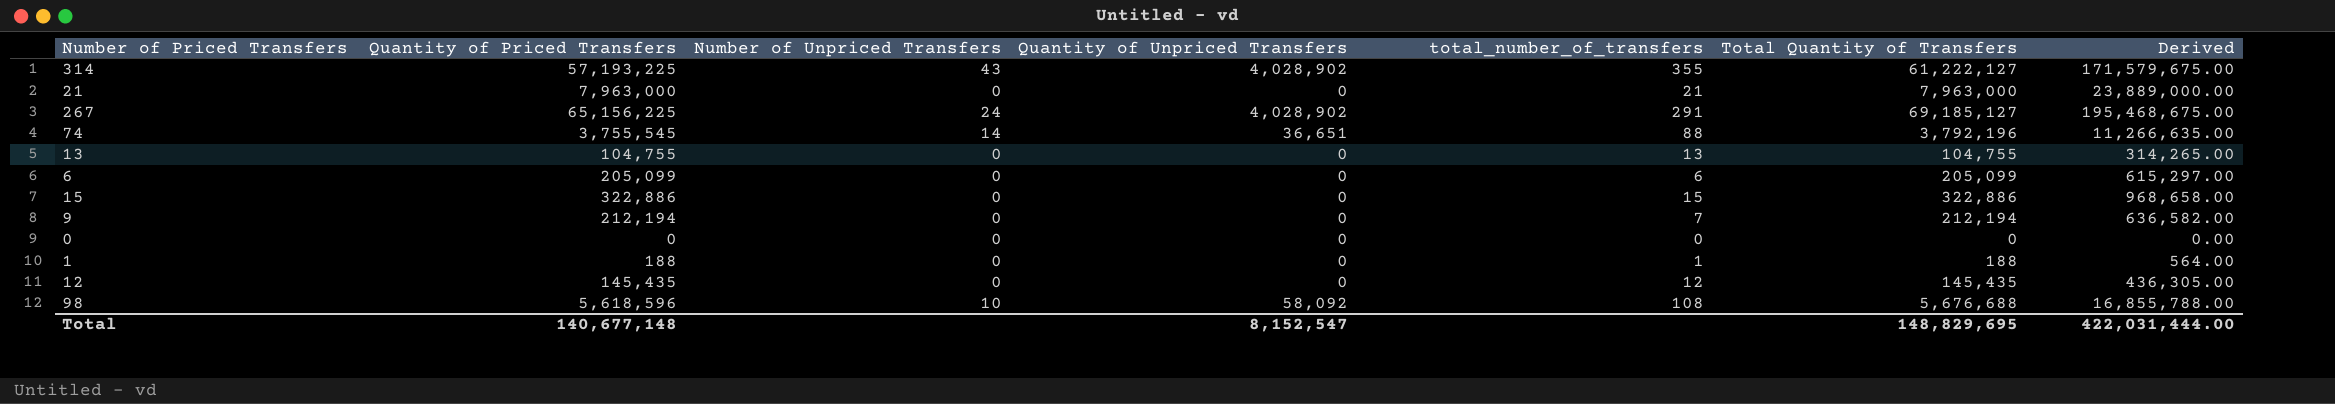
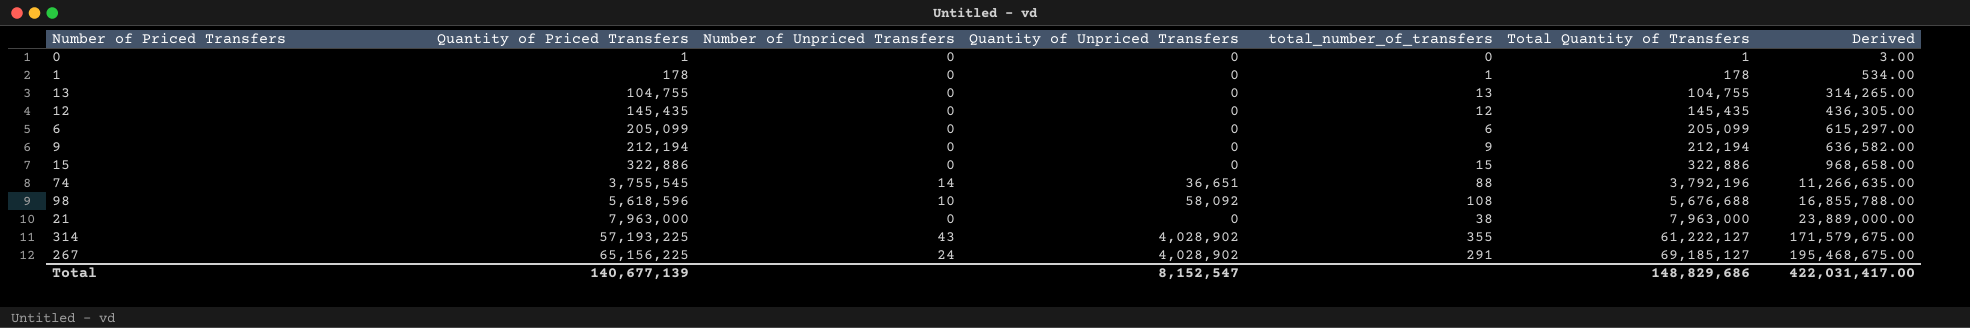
row order: none -> Quantity of Priced Transfers ascending
0 | Quantity of Priced Transfers: 0 -> 1
0 | Total Quantity of Transfers: 0 -> 1
0 | Derived: 0.00 -> 3.00
1 | Quantity of Priced Transfers: 188 -> 178
1 | Total Quantity of Transfers: 188 -> 178
1 | Derived: 564.00 -> 534.00
9 | total_number_of_transfers: 7 -> 9
21 | total_number_of_transfers: 21 -> 38
Total | Quantity of Priced Transfers: 140,677,148 -> 140,677,139
Total | Total Quantity of Transfers: 148,829,695 -> 148,829,686
Total | Derived: 422,031,444.00 -> 422,031,417.00

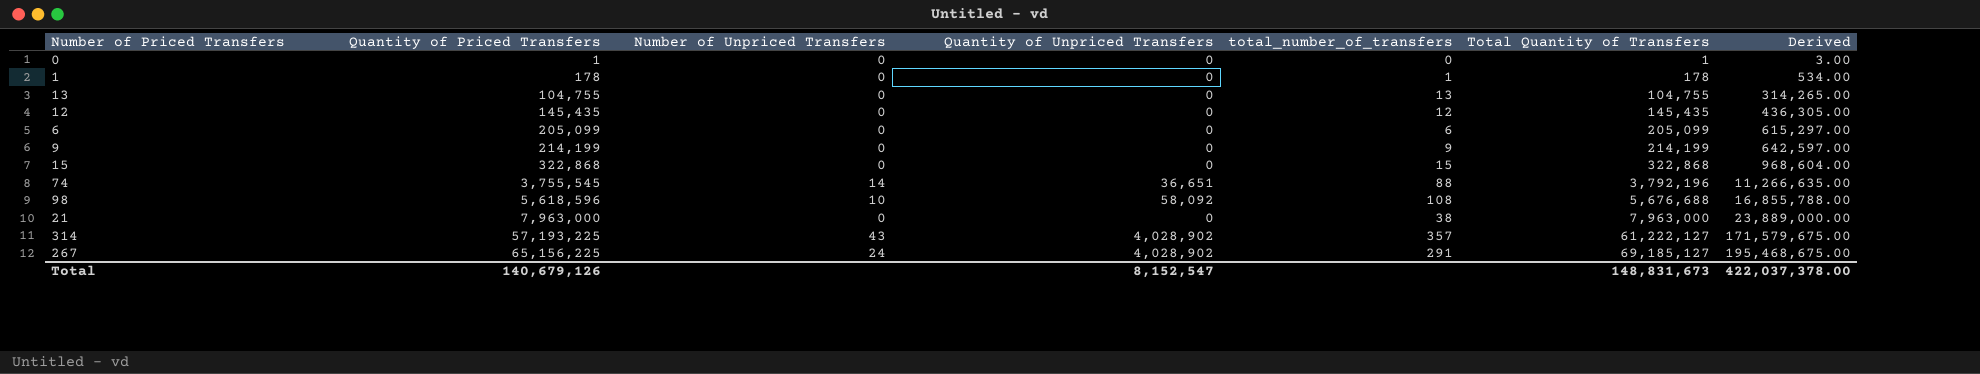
9 | Quantity of Priced Transfers: 212,194 -> 214,199
9 | Total Quantity of Transfers: 212,194 -> 214,199
9 | Derived: 636,582.00 -> 642,597.00
15 | Quantity of Priced Transfers: 322,886 -> 322,868
15 | Total Quantity of Transfers: 322,886 -> 322,868
15 | Derived: 968,658.00 -> 968,604.00
314 | total_number_of_transfers: 355 -> 357
Total | Quantity of Priced Transfers: 140,677,139 -> 140,679,126
Total | Total Quantity of Transfers: 148,829,686 -> 148,831,673
Total | Derived: 422,031,417.00 -> 422,037,378.00

